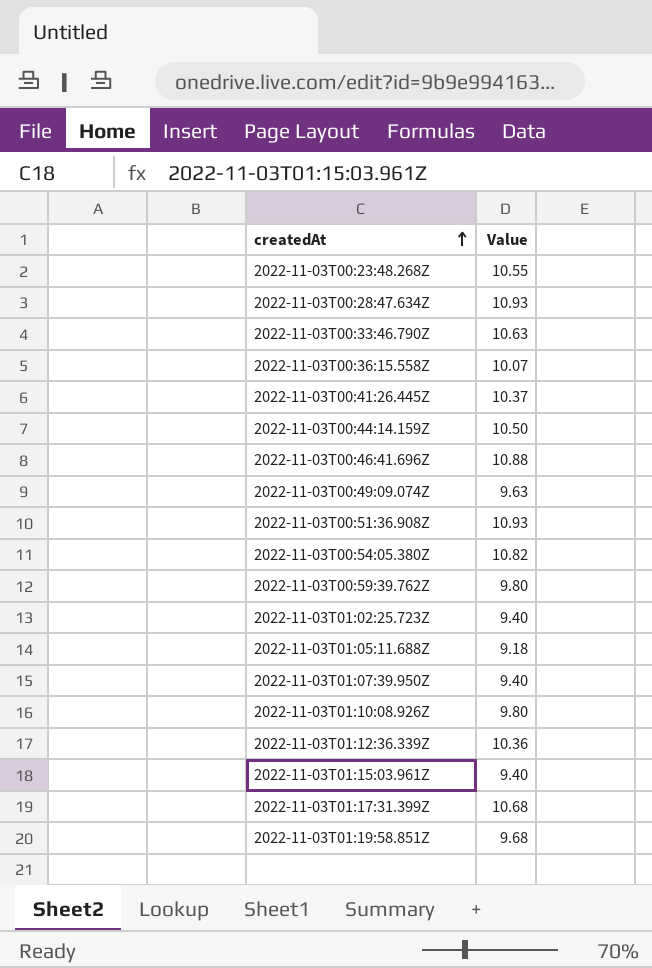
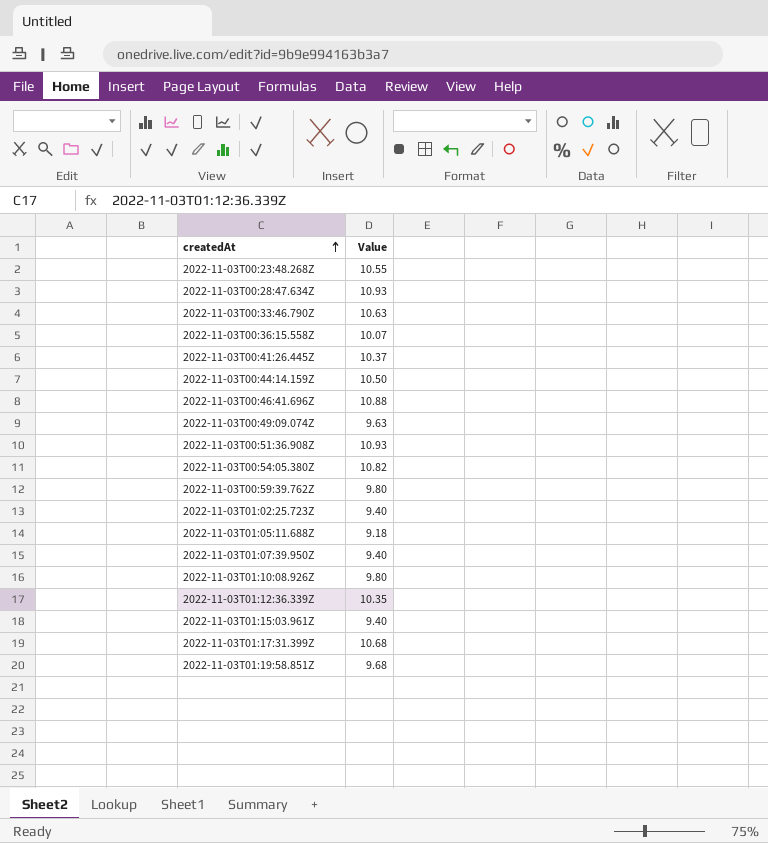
2022-11-03T01:12:36.339Z | Value: 10.36 -> 10.35

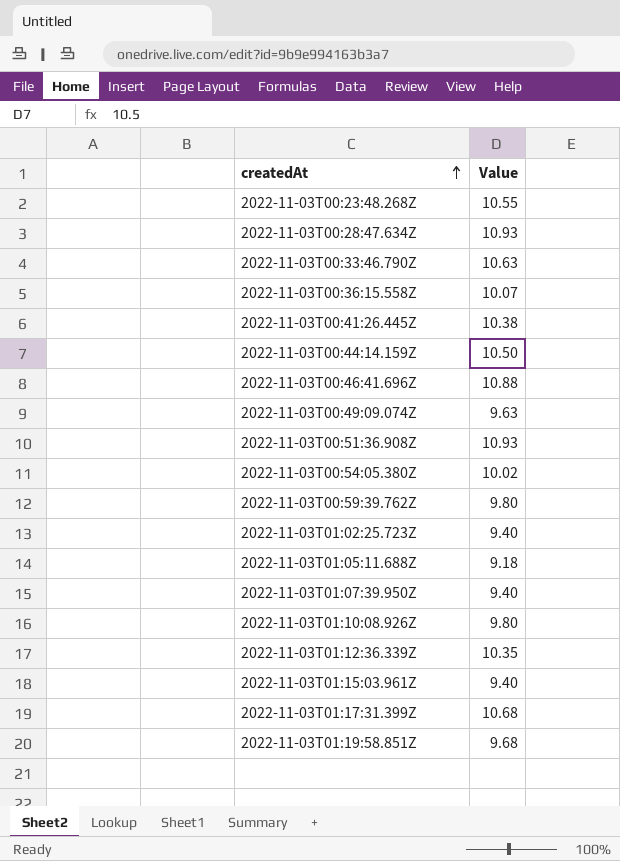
2022-11-03T00:41:26.445Z | Value: 10.37 -> 10.38
2022-11-03T00:54:05.380Z | Value: 10.82 -> 10.02

